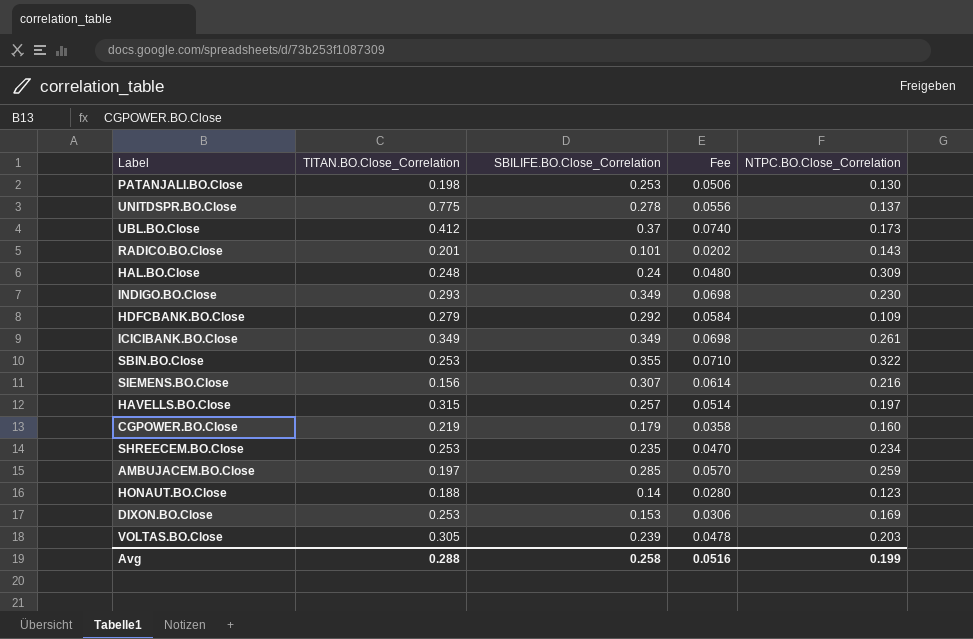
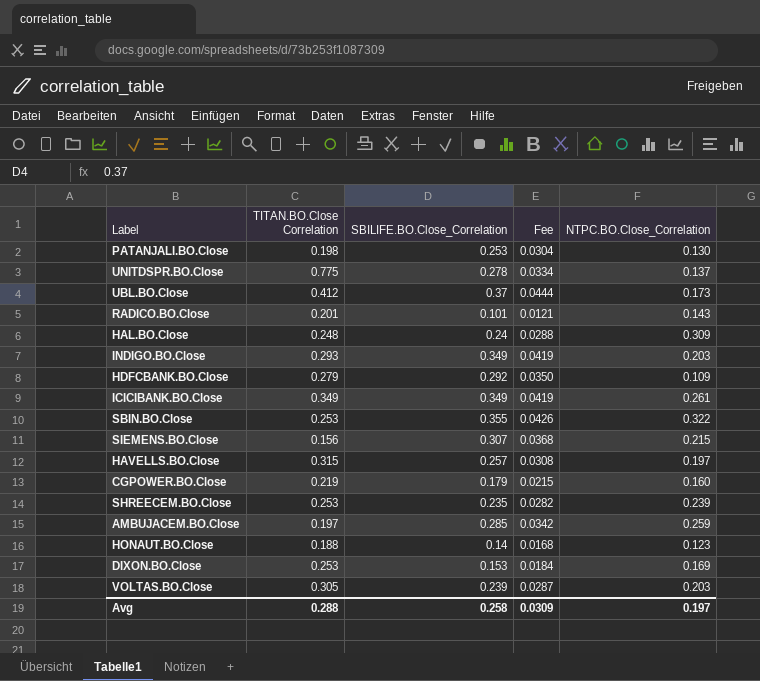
column name: TITAN.BO.Close_Correlation -> TITAN.BO.Close Correlation
column Fee | formula: [SBILIFE.BO.Close_Correlation] * 0.2 -> [SBILIFE.BO.Close_Correlation] * 0.12
INDIGO.BO.Close | NTPC.BO.Close_Correlation: 0.230 -> 0.203
SIEMENS.BO.Close | NTPC.BO.Close_Correlation: 0.216 -> 0.215
SHREECEM.BO.Close | NTPC.BO.Close_Correlation: 0.234 -> 0.239
Avg | Fee: 0.0516 -> 0.0309
Avg | NTPC.BO.Close_Correlation: 0.199 -> 0.197

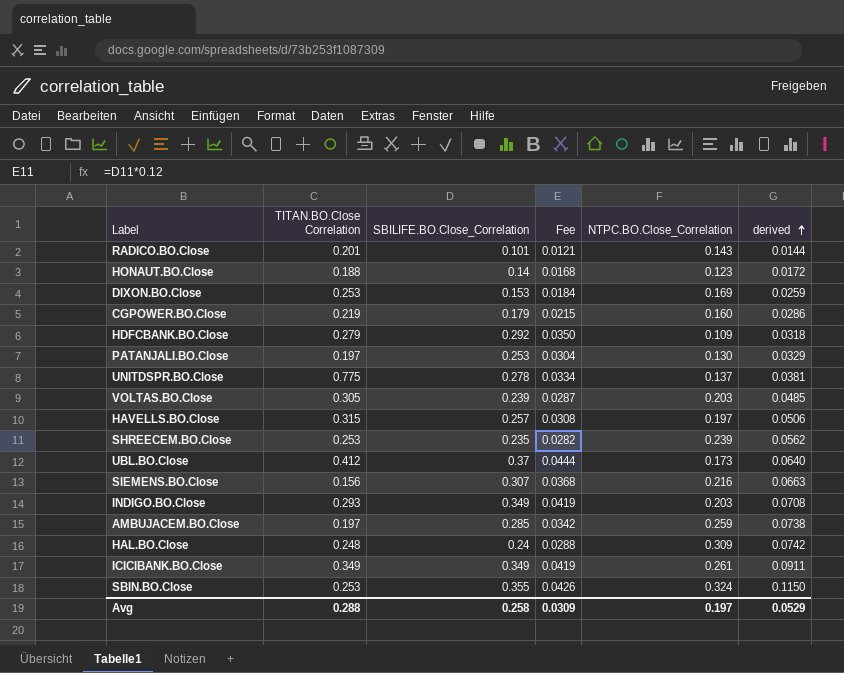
row order: none -> derived ascending
column derived | formula: none -> [SBILIFE.BO.Close_Correlation] * [NTPC.BO.Close_Correlation]
PATANJALI.BO.Close | TITAN.BO.Close Correlation: 0.198 -> 0.197
SIEMENS.BO.Close | NTPC.BO.Close_Correlation: 0.215 -> 0.216
SBIN.BO.Close | NTPC.BO.Close_Correlation: 0.322 -> 0.324

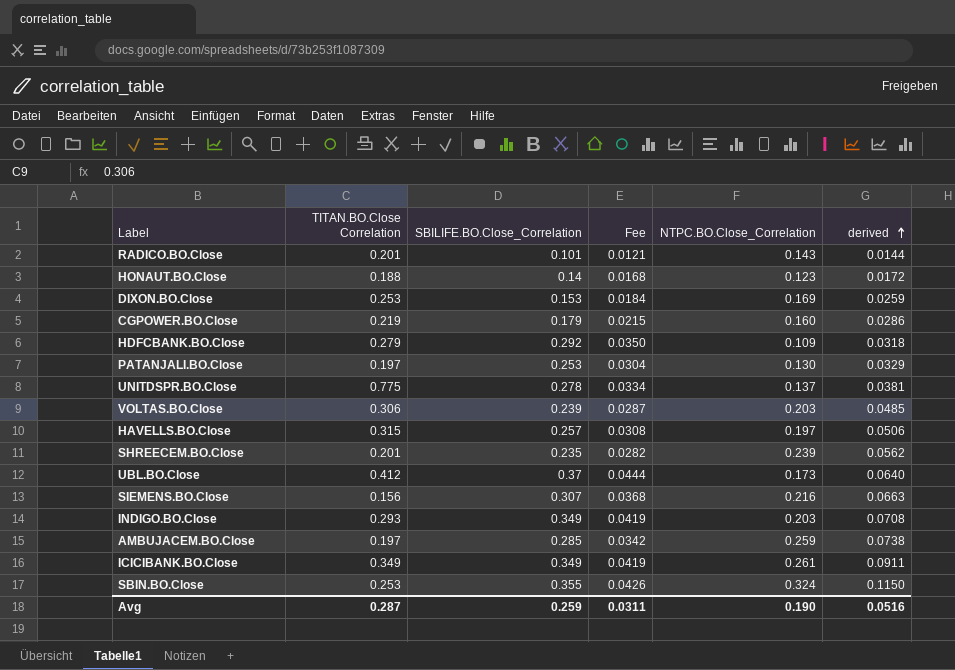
row HAL.BO.Close: 0.248 | 0.24 | 0.0288 | 0.309 | 0.0742 -> none
VOLTAS.BO.Close | TITAN.BO.Close Correlation: 0.305 -> 0.306
SHREECEM.BO.Close | TITAN.BO.Close Correlation: 0.253 -> 0.201
Avg | TITAN.BO.Close Correlation: 0.288 -> 0.287
Avg | SBILIFE.BO.Close_Correlation: 0.258 -> 0.259
Avg | Fee: 0.0309 -> 0.0311
Avg | NTPC.BO.Close_Correlation: 0.197 -> 0.190
Avg | derived: 0.0529 -> 0.0516

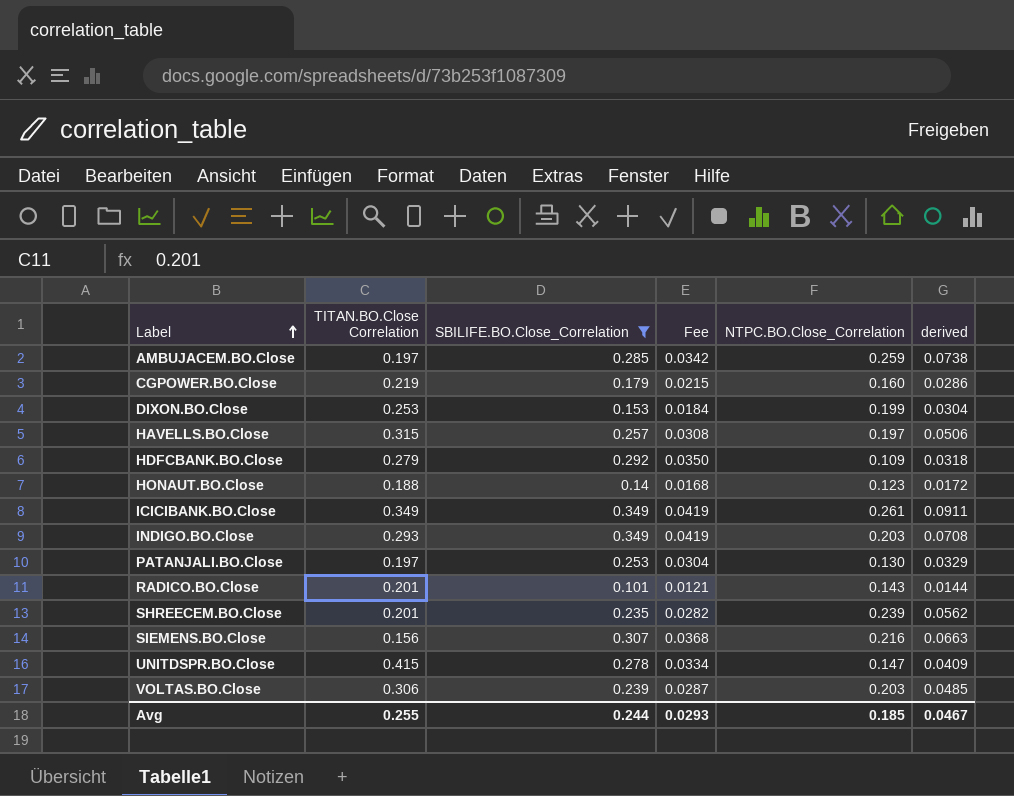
filter: none -> SBILIFE.BO.Close_Correlation <= 0.349
row order: derived ascending -> Label ascending
DIXON.BO.Close | NTPC.BO.Close_Correlation: 0.169 -> 0.199
DIXON.BO.Close | derived: 0.0259 -> 0.0304
UNITDSPR.BO.Close | TITAN.BO.Close Correlation: 0.775 -> 0.415
UNITDSPR.BO.Close | NTPC.BO.Close_Correlation: 0.137 -> 0.147
UNITDSPR.BO.Close | derived: 0.0381 -> 0.0409
Avg | TITAN.BO.Close Correlation: 0.287 -> 0.255
Avg | SBILIFE.BO.Close_Correlation: 0.259 -> 0.244
Avg | Fee: 0.0311 -> 0.0293
Avg | NTPC.BO.Close_Correlation: 0.190 -> 0.185
Avg | derived: 0.0516 -> 0.0467

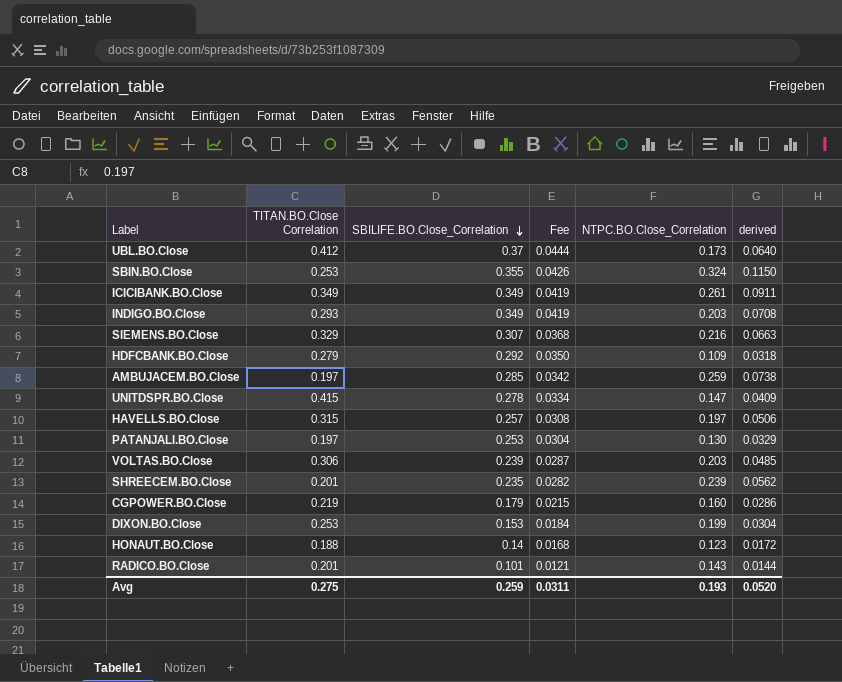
filter: SBILIFE.BO.Close_Correlation <= 0.349 -> none
row order: Label ascending -> SBILIFE.BO.Close_Correlation descending
SIEMENS.BO.Close | TITAN.BO.Close Correlation: 0.156 -> 0.329
Avg | TITAN.BO.Close Correlation: 0.255 -> 0.275
Avg | SBILIFE.BO.Close_Correlation: 0.244 -> 0.259
Avg | Fee: 0.0293 -> 0.0311
Avg | NTPC.BO.Close_Correlation: 0.185 -> 0.193
Avg | derived: 0.0467 -> 0.0520

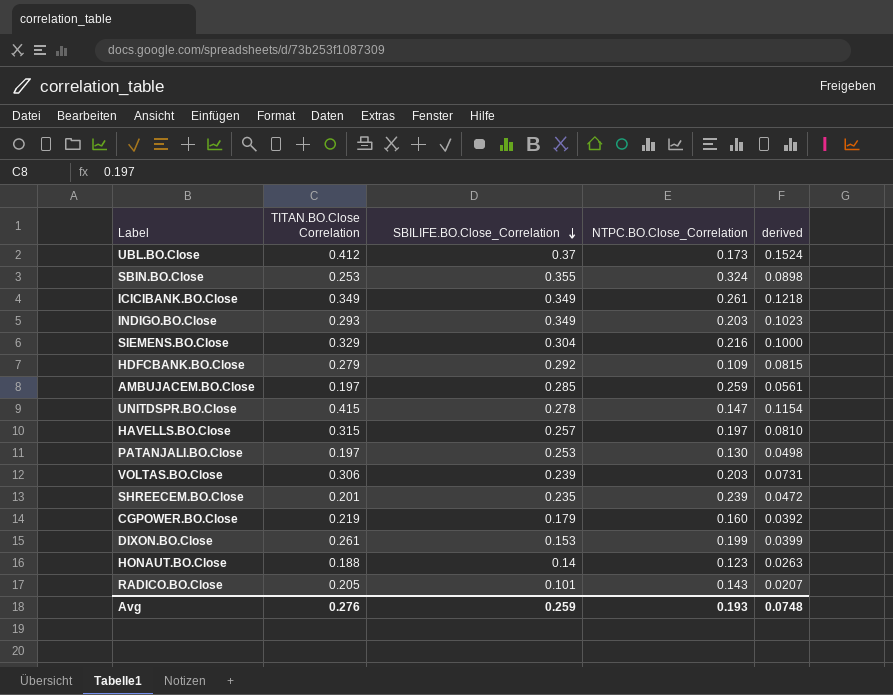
column Fee | formula: [SBILIFE.BO.Close_Correlation] * 0.12 -> none
column derived | formula: [SBILIFE.BO.Close_Correlation] * [NTPC.BO.Close_Correlation] -> [TITAN.BO.Close Correlation] * [SBILIFE.BO.Close_Correlation]
SIEMENS.BO.Close | SBILIFE.BO.Close_Correlation: 0.307 -> 0.304
DIXON.BO.Close | TITAN.BO.Close Correlation: 0.253 -> 0.261
RADICO.BO.Close | TITAN.BO.Close Correlation: 0.201 -> 0.205
Avg | TITAN.BO.Close Correlation: 0.275 -> 0.276
Avg | derived: 0.0520 -> 0.0748

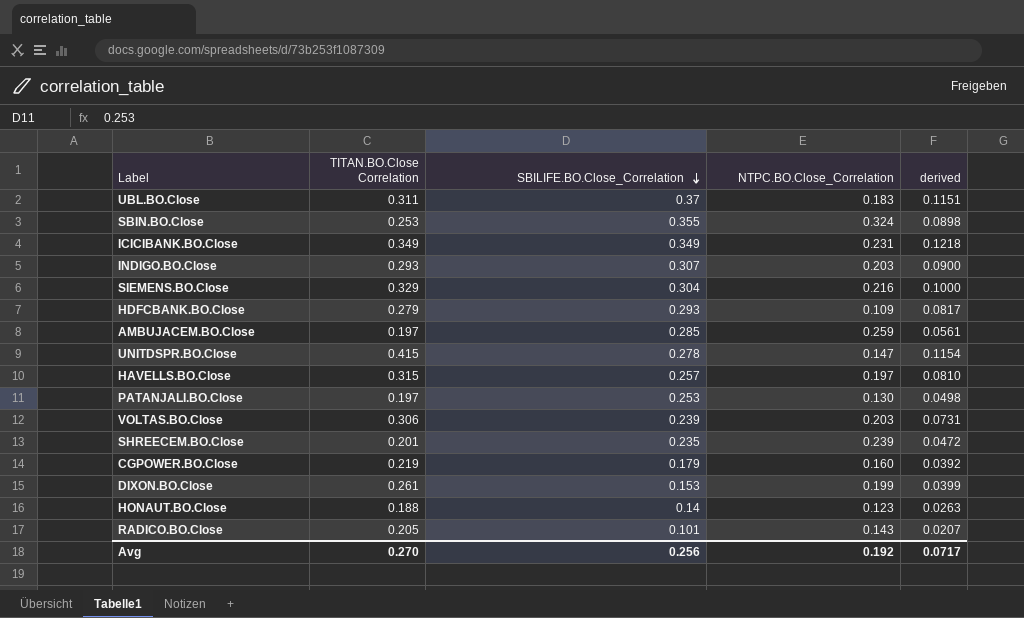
UBL.BO.Close | TITAN.BO.Close Correlation: 0.412 -> 0.311
UBL.BO.Close | NTPC.BO.Close_Correlation: 0.173 -> 0.183
UBL.BO.Close | derived: 0.1524 -> 0.1151
ICICIBANK.BO.Close | NTPC.BO.Close_Correlation: 0.261 -> 0.231
INDIGO.BO.Close | SBILIFE.BO.Close_Correlation: 0.349 -> 0.307
INDIGO.BO.Close | derived: 0.1023 -> 0.0900
HDFCBANK.BO.Close | SBILIFE.BO.Close_Correlation: 0.292 -> 0.293
HDFCBANK.BO.Close | derived: 0.0815 -> 0.0817
Avg | TITAN.BO.Close Correlation: 0.276 -> 0.270
Avg | SBILIFE.BO.Close_Correlation: 0.259 -> 0.256
Avg | NTPC.BO.Close_Correlation: 0.193 -> 0.192
Avg | derived: 0.0748 -> 0.0717

